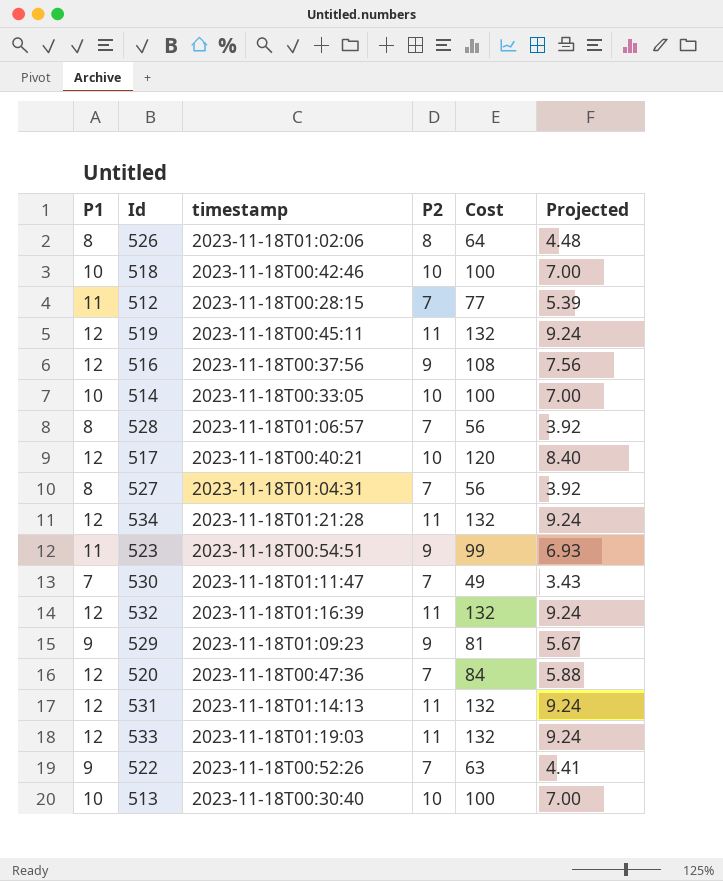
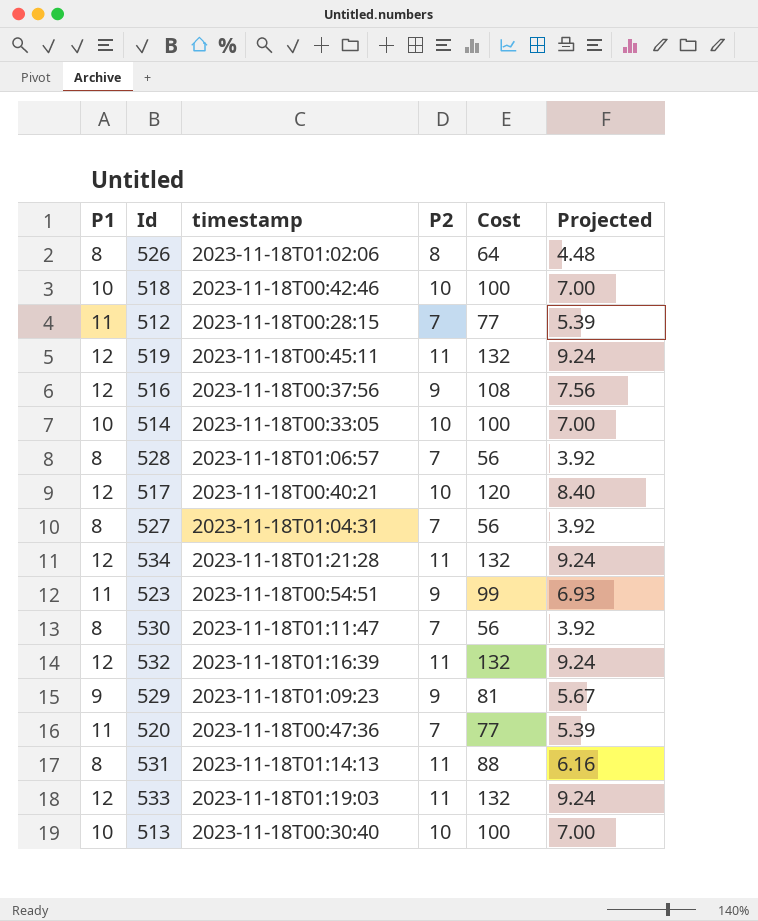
row 522: 9 | 2023-11-18T00:52:26 | 7 | 63 | 4.41 -> none
530 | P1: 7 -> 8
530 | Cost: 49 -> 56
530 | Projected: 3.43 -> 3.92
520 | P1: 12 -> 11
520 | Cost: 84 -> 77
520 | Projected: 5.88 -> 5.39
531 | P1: 12 -> 8
531 | Cost: 132 -> 88
531 | Projected: 9.24 -> 6.16

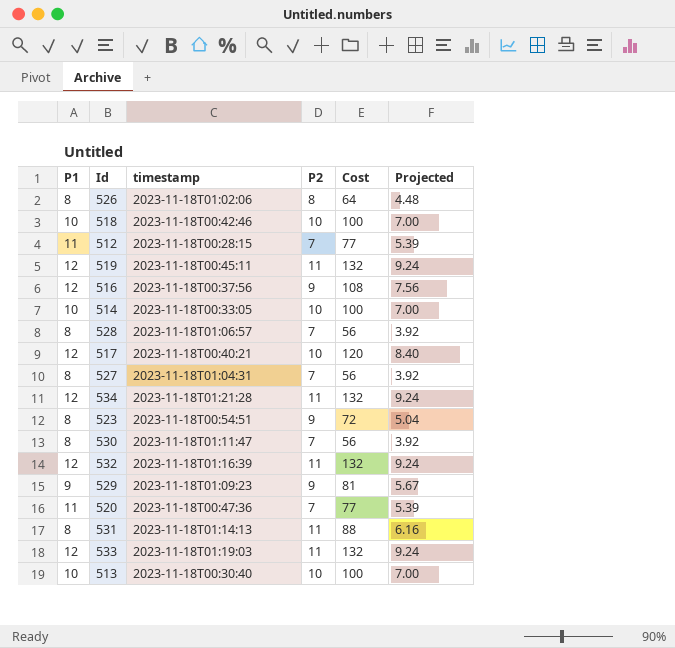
523 | P1: 11 -> 8
523 | Cost: 99 -> 72
523 | Projected: 6.93 -> 5.04

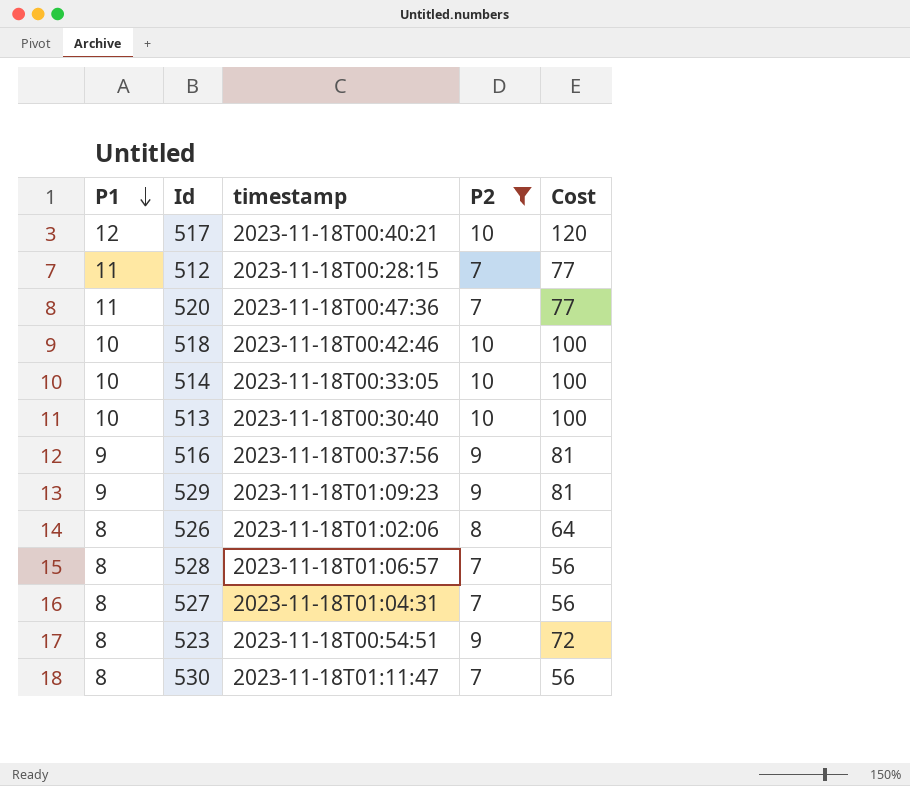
filter: none -> P2 != 11
row order: none -> P1 descending
column Projected | formula: [Cost] * 0.07 -> none
516 | P1: 12 -> 9
516 | Cost: 108 -> 81

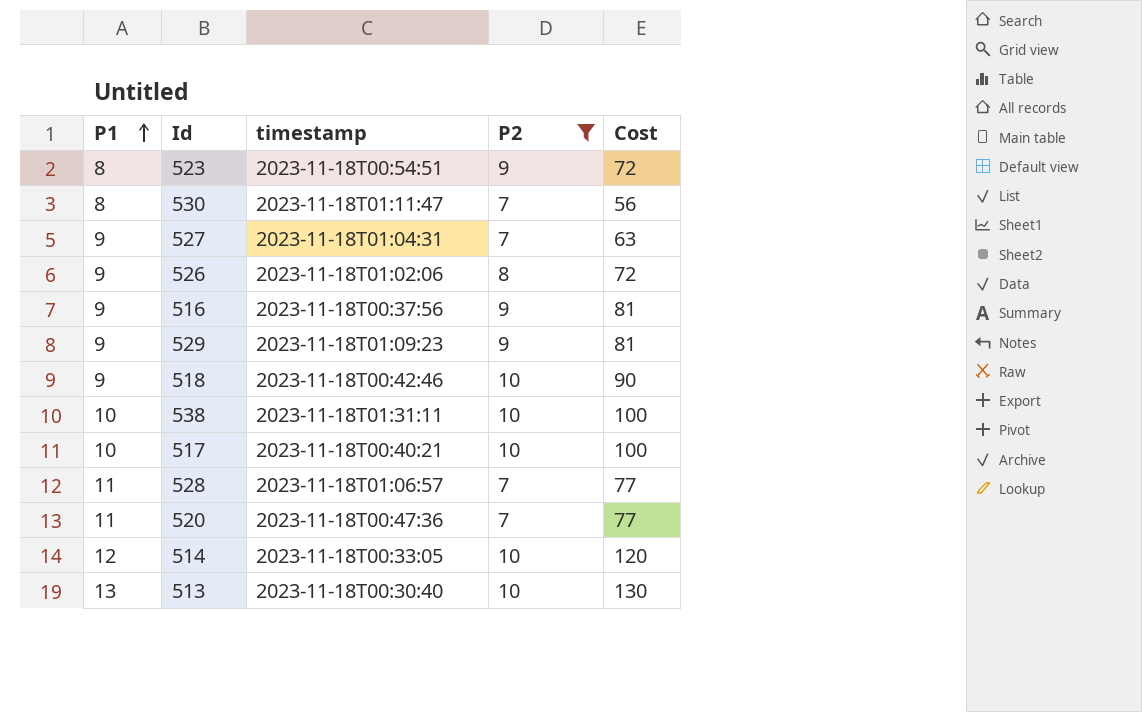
row order: P1 descending -> P1 ascending
row 512: 11 | 2023-11-18T00:28:15 | 7 | 77 -> none
527 | P1: 8 -> 9
527 | Cost: 56 -> 63
526 | P1: 8 -> 9
526 | Cost: 64 -> 72
518 | P1: 10 -> 9
518 | Cost: 100 -> 90
row 538: none -> 10 | 2023-11-18T01:31:11 | 10 | 100
517 | P1: 12 -> 10
517 | Cost: 120 -> 100
528 | P1: 8 -> 11
528 | Cost: 56 -> 77
514 | P1: 10 -> 12
514 | Cost: 100 -> 120
513 | P1: 10 -> 13
513 | Cost: 100 -> 130

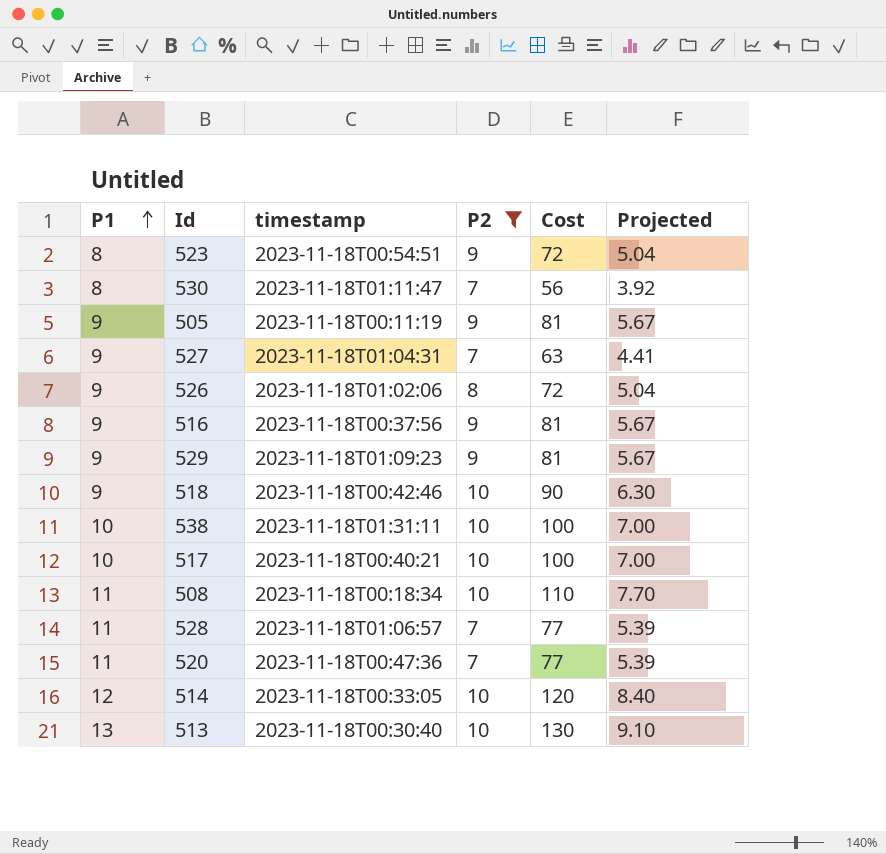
column Projected | formula: none -> [Cost] * 0.07
row 505: none -> 9 | 2023-11-18T00:11:19 | 9 | 81 | 5.67
row 508: none -> 11 | 2023-11-18T00:18:34 | 10 | 110 | 7.70

